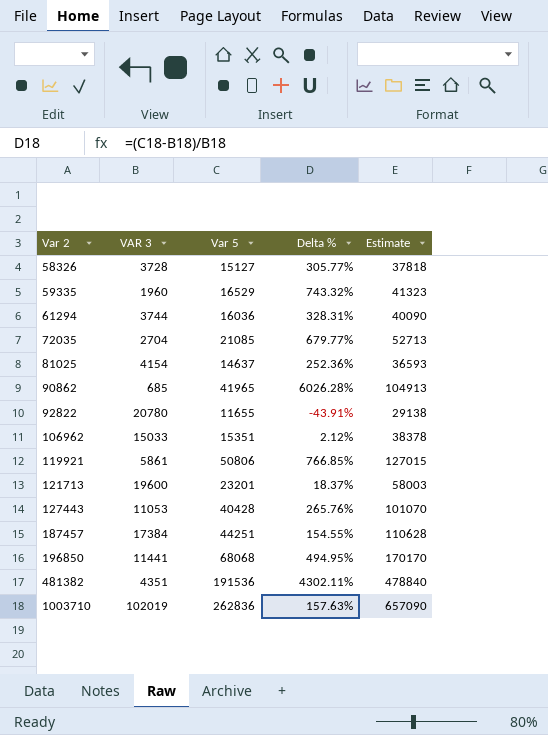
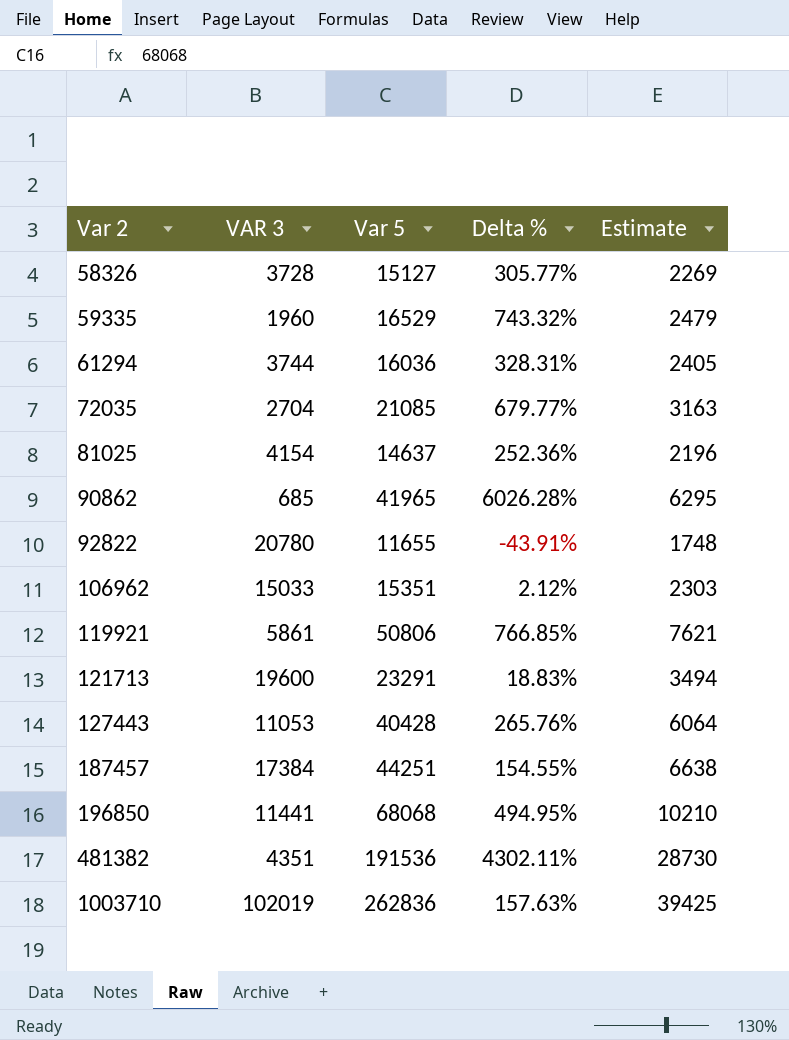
column Estimate | formula: [Var 5] * 2.5 -> [Var 5] * 0.15
121713 | Var 5: 23201 -> 23291
121713 | Delta %: 18.37% -> 18.83%

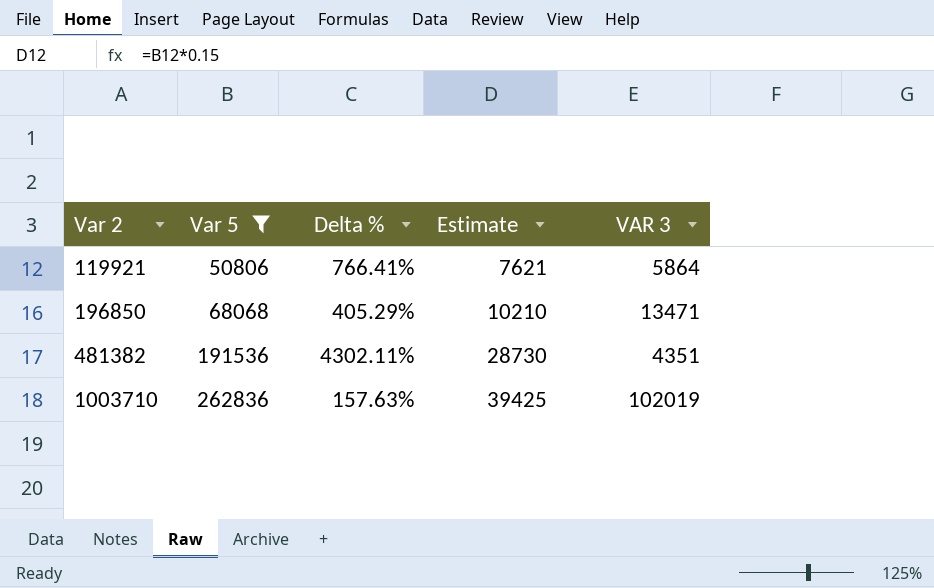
filter: none -> Var 5 >= 50806
column VAR 3 | position: 2 -> 5
119921 | Delta %: 766.85% -> 766.41%
119921 | VAR 3: 5861 -> 5864
196850 | Delta %: 494.95% -> 405.29%
196850 | VAR 3: 11441 -> 13471

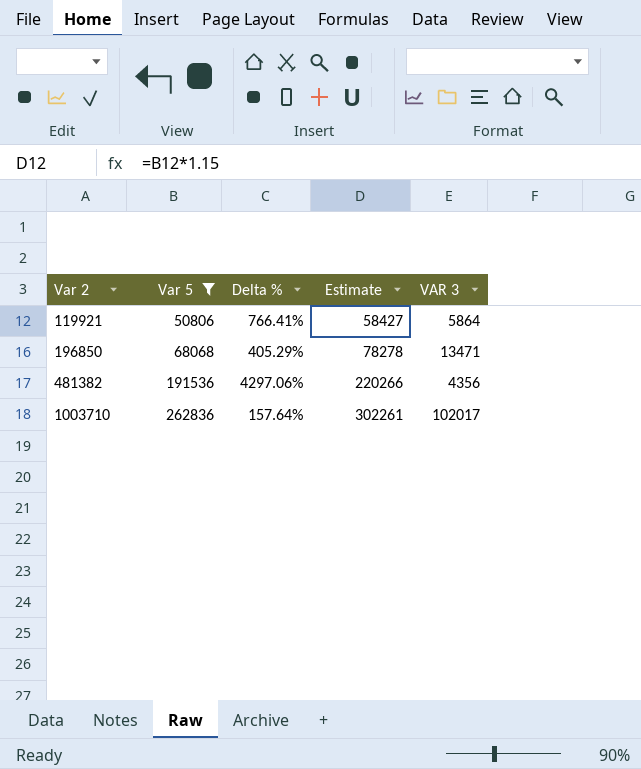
column Estimate | formula: [Var 5] * 0.15 -> [Var 5] * 1.15
481382 | Delta %: 4302.11% -> 4297.06%
481382 | VAR 3: 4351 -> 4356
1003710 | Delta %: 157.63% -> 157.64%
1003710 | VAR 3: 102019 -> 102017

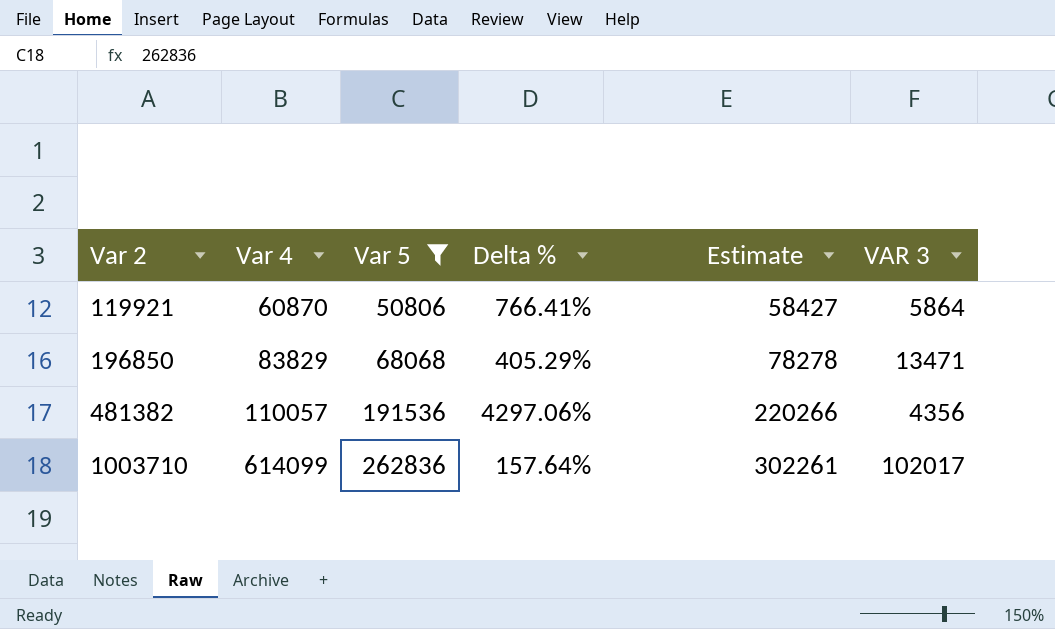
column Var 4 | position: none -> 2

